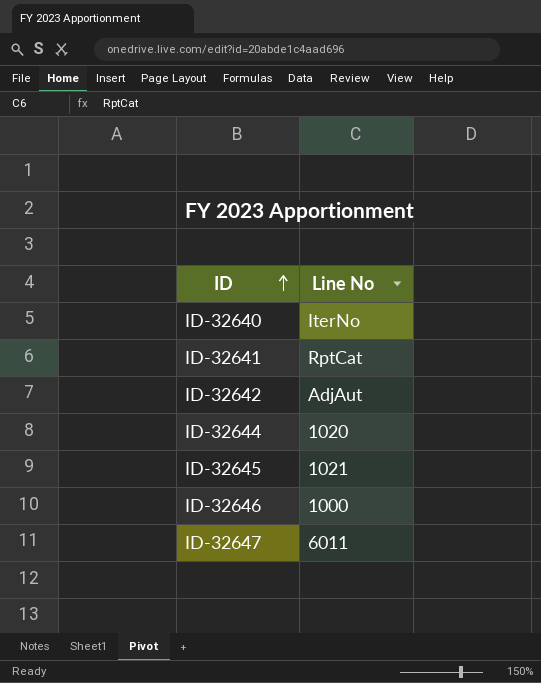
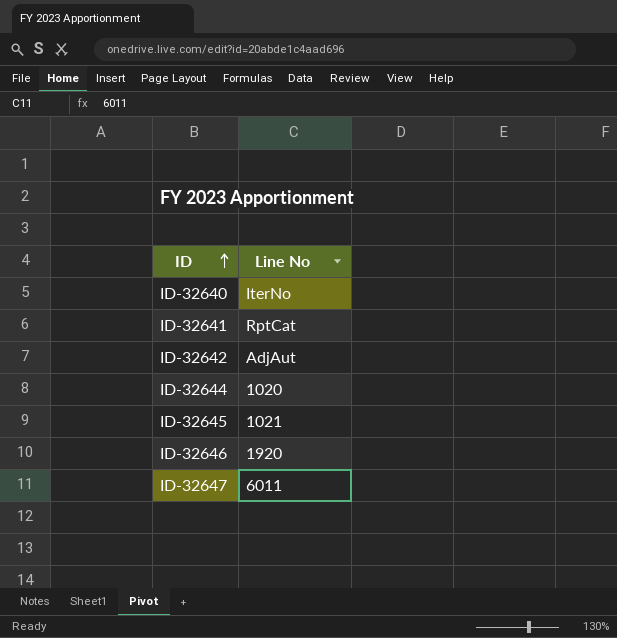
ID-32646 | Line No: 1000 -> 1920

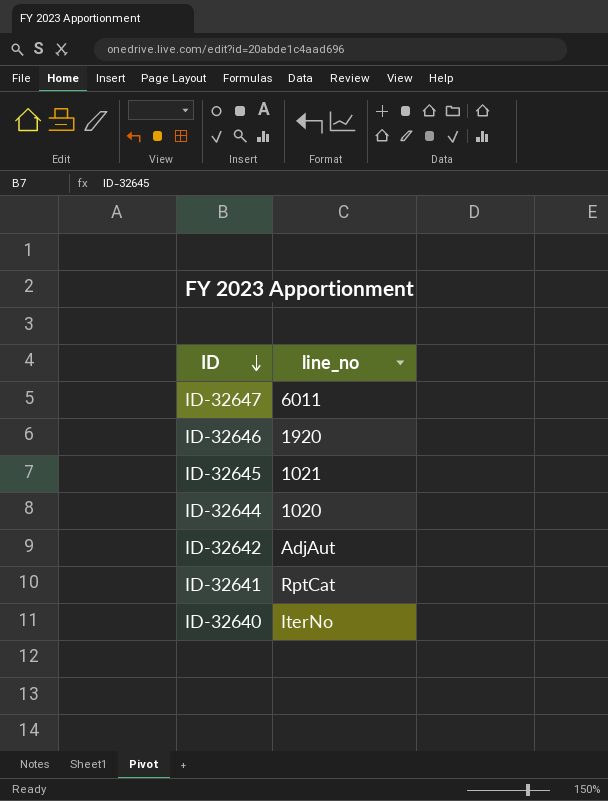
row order: ID ascending -> ID descending
column name: Line No -> line_no

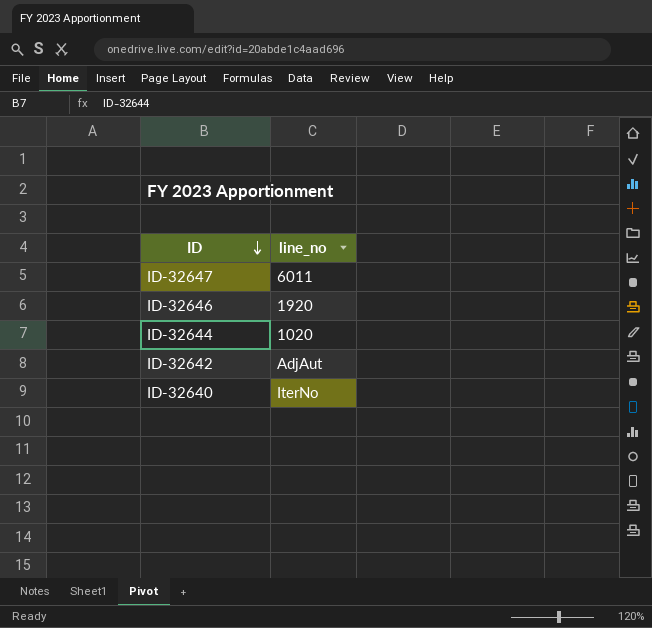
row ID-32645: 1021 -> none
row ID-32641: RptCat -> none

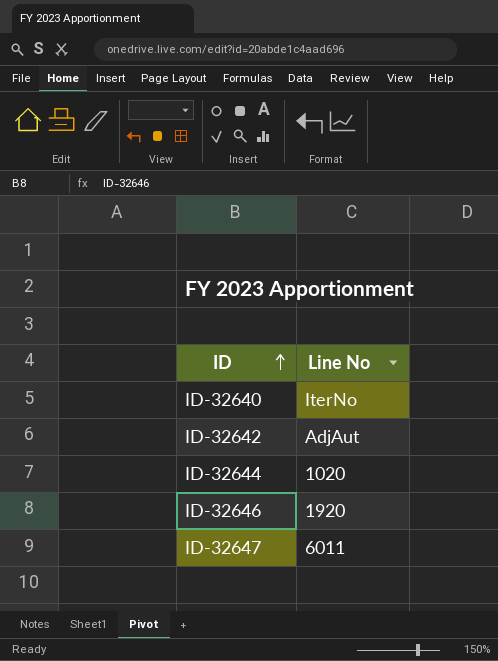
row order: ID descending -> ID ascending
column name: line_no -> Line No

